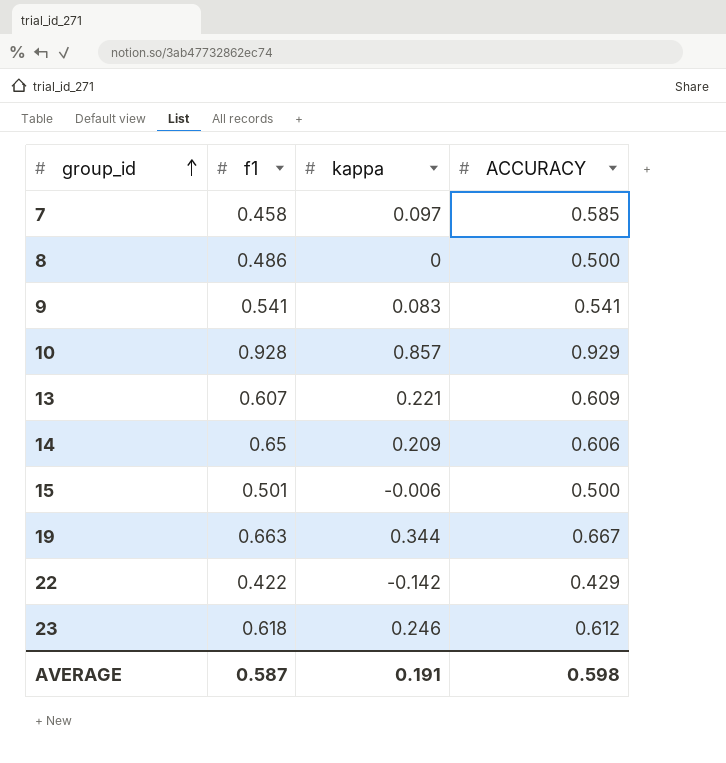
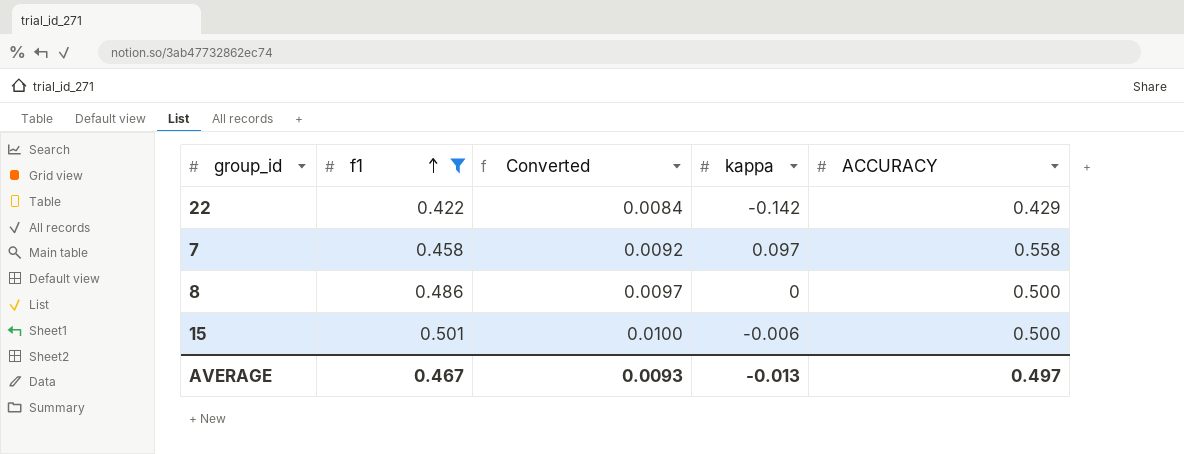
filter: none -> f1 <= 0.501
row order: group_id ascending -> f1 ascending
column Converted | formula: none -> [f1] * 0.02
7 | ACCURACY: 0.585 -> 0.558
AVERAGE | f1: 0.587 -> 0.467
AVERAGE | kappa: 0.191 -> -0.013
AVERAGE | ACCURACY: 0.598 -> 0.497

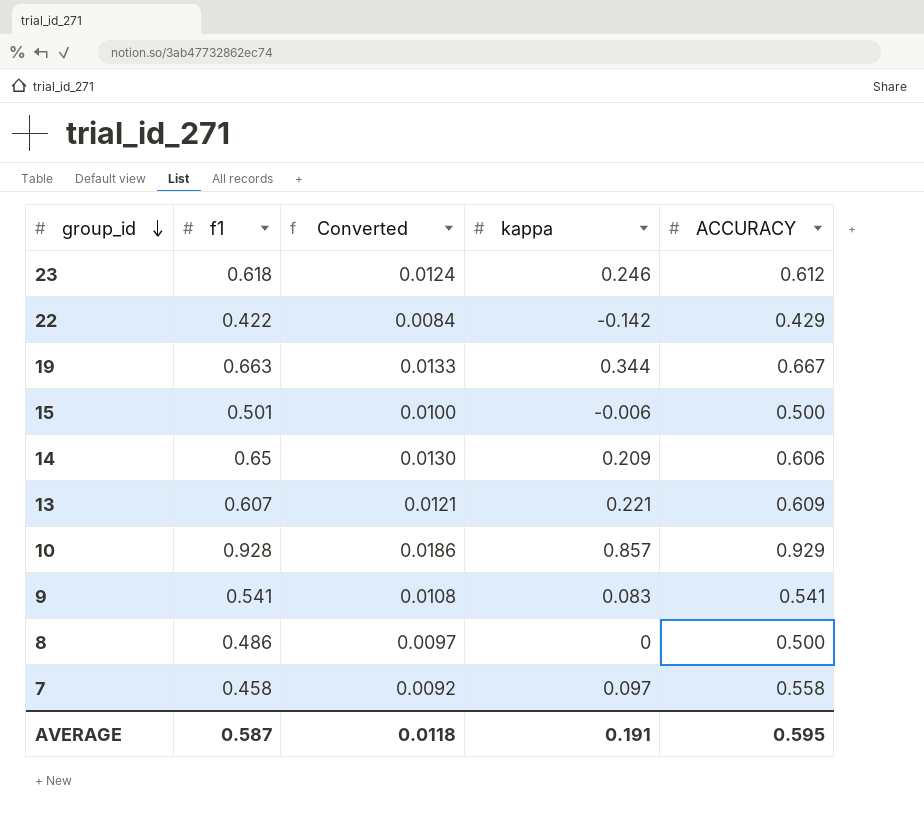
filter: f1 <= 0.501 -> none
row order: f1 ascending -> group_id descending
AVERAGE | f1: 0.467 -> 0.587
AVERAGE | Converted: 0.0093 -> 0.0118
AVERAGE | kappa: -0.013 -> 0.191
AVERAGE | ACCURACY: 0.497 -> 0.595

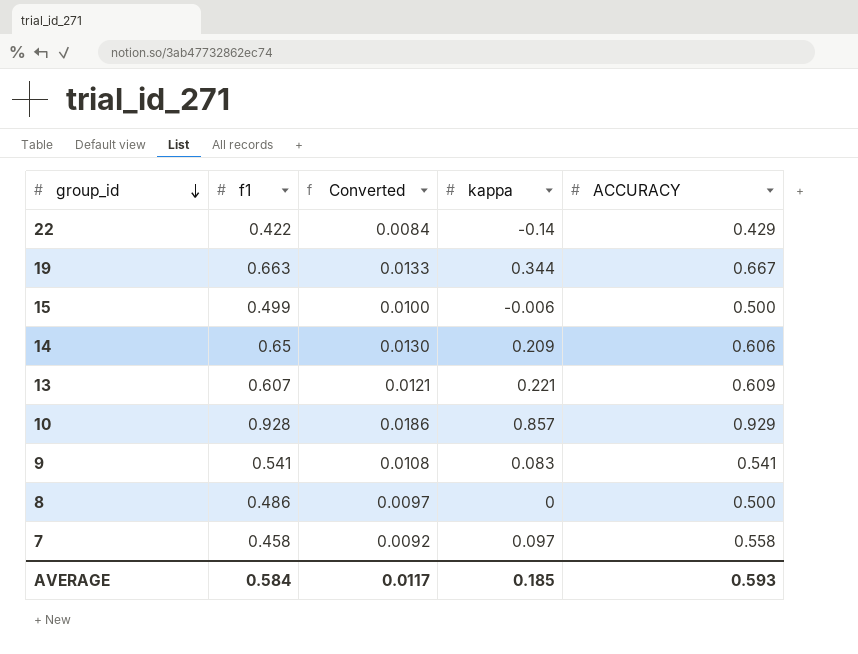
row 23: 0.618 | 0.0124 | 0.246 | 0.612 -> none
22 | kappa: -0.142 -> -0.14
15 | f1: 0.501 -> 0.499
AVERAGE | f1: 0.587 -> 0.584
AVERAGE | Converted: 0.0118 -> 0.0117
AVERAGE | kappa: 0.191 -> 0.185
AVERAGE | ACCURACY: 0.595 -> 0.593

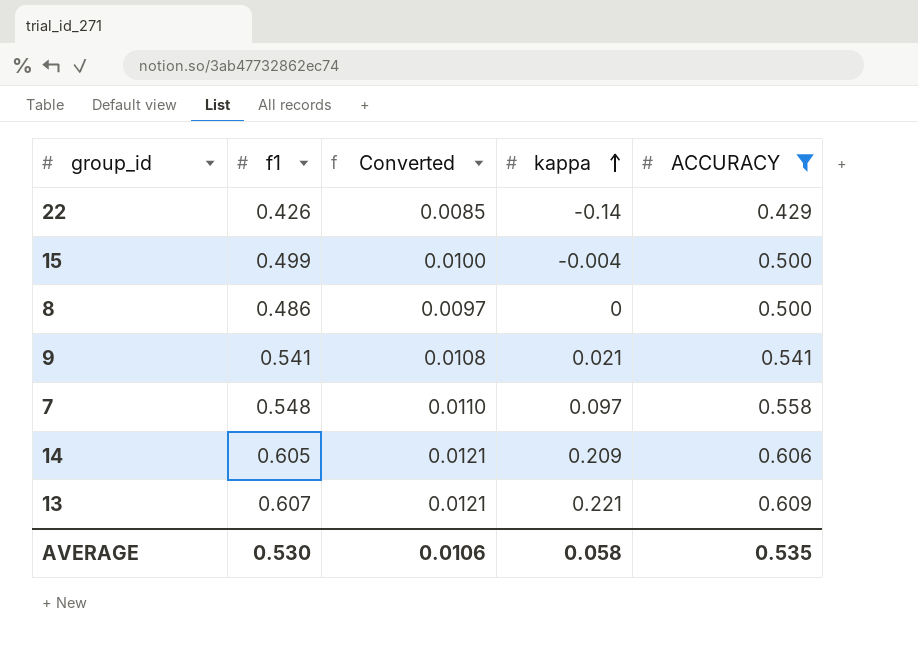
filter: none -> ACCURACY <= 0.609
row order: group_id descending -> kappa ascending
22 | f1: 0.422 -> 0.426
22 | Converted: 0.0084 -> 0.0085
15 | kappa: -0.006 -> -0.004
9 | kappa: 0.083 -> 0.021
7 | f1: 0.458 -> 0.548
7 | Converted: 0.0092 -> 0.0110
14 | f1: 0.65 -> 0.605
14 | Converted: 0.0130 -> 0.0121
AVERAGE | f1: 0.584 -> 0.530
AVERAGE | Converted: 0.0117 -> 0.0106
AVERAGE | kappa: 0.185 -> 0.058
AVERAGE | ACCURACY: 0.593 -> 0.535

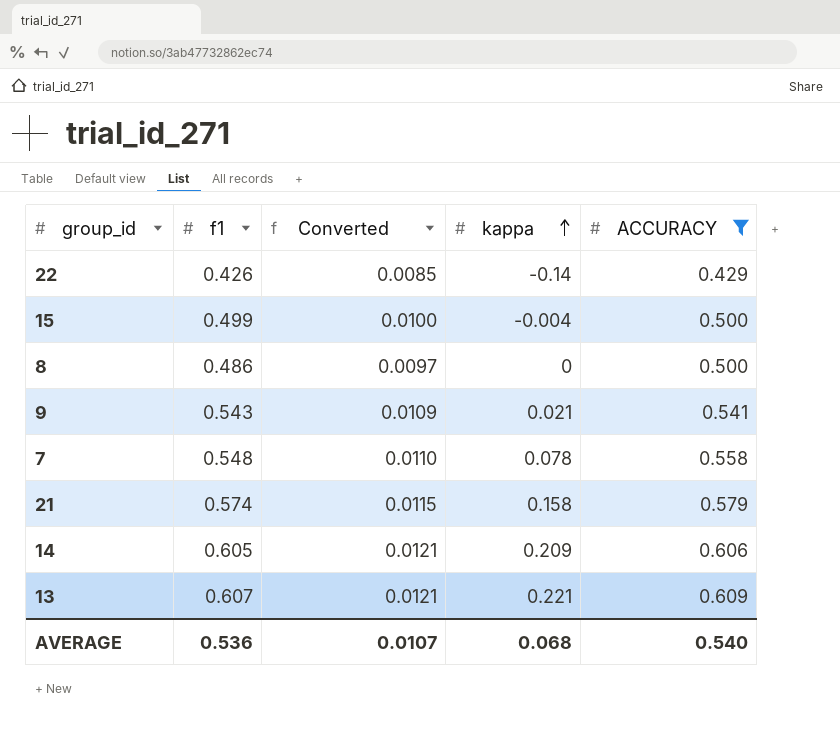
9 | f1: 0.541 -> 0.543
9 | Converted: 0.0108 -> 0.0109
7 | kappa: 0.097 -> 0.078
row 21: none -> 0.574 | 0.0115 | 0.158 | 0.579
AVERAGE | f1: 0.530 -> 0.536
AVERAGE | Converted: 0.0106 -> 0.0107
AVERAGE | kappa: 0.058 -> 0.068
AVERAGE | ACCURACY: 0.535 -> 0.540

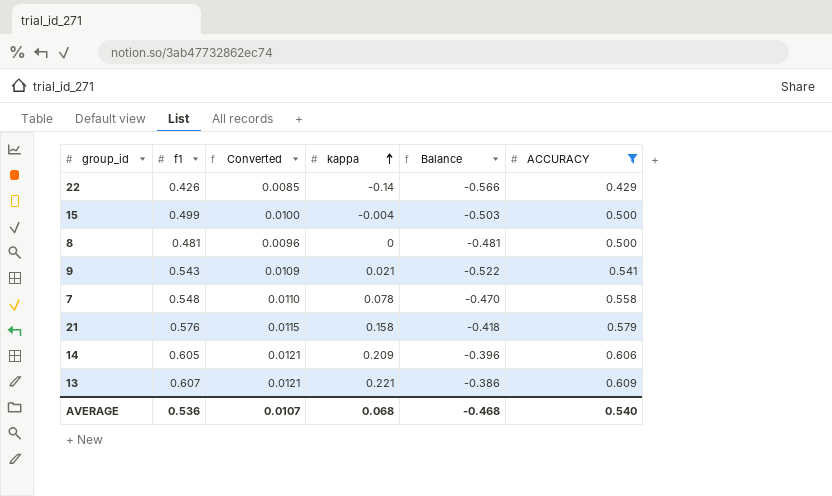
column Balance | formula: none -> [kappa] - [f1]
8 | f1: 0.486 -> 0.481
8 | Converted: 0.0097 -> 0.0096
21 | f1: 0.574 -> 0.576

